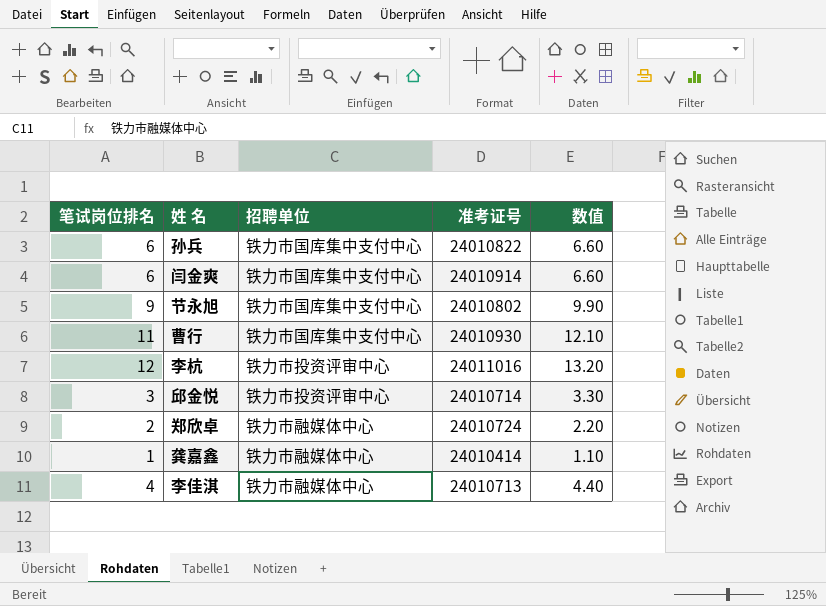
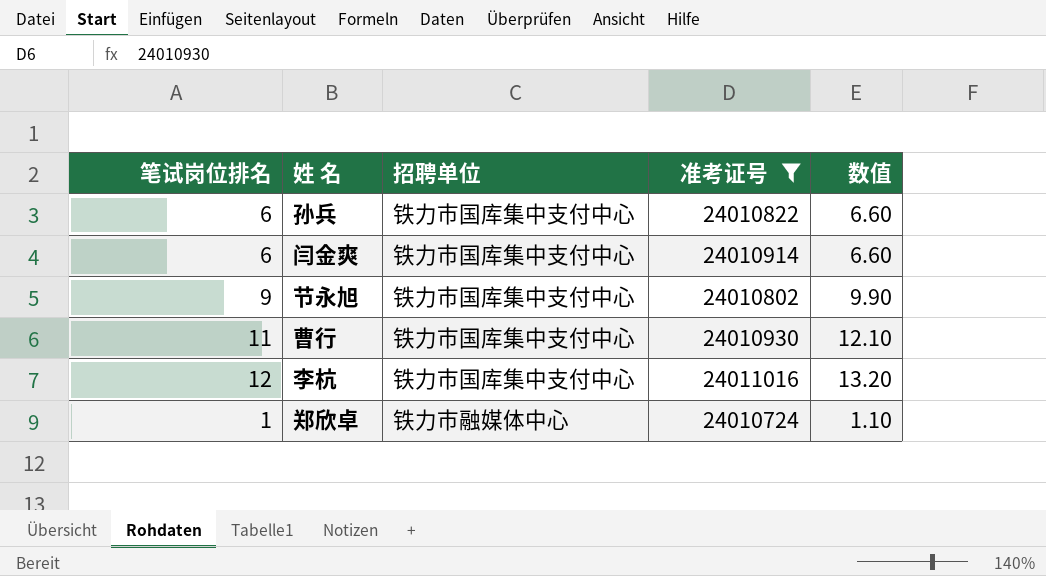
filter: none -> 准考证号 >= 24010724
李杭 | 招聘单位: 铁力市投资评审中心 -> 铁力市国库集中支付中心
郑欣卓 | 笔试岗位排名: 2 -> 1
郑欣卓 | 数值: 2.20 -> 1.10

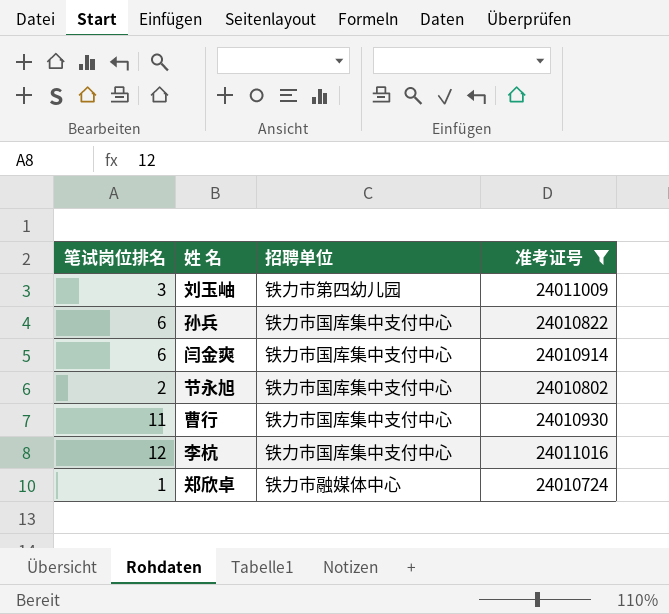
column 数值 | formula: [笔试岗位排名] * 1.1 -> none
row 刘玉岫: none -> 3 | 铁力市第四幼儿园 | 24011009
节永旭 | 笔试岗位排名: 9 -> 2

